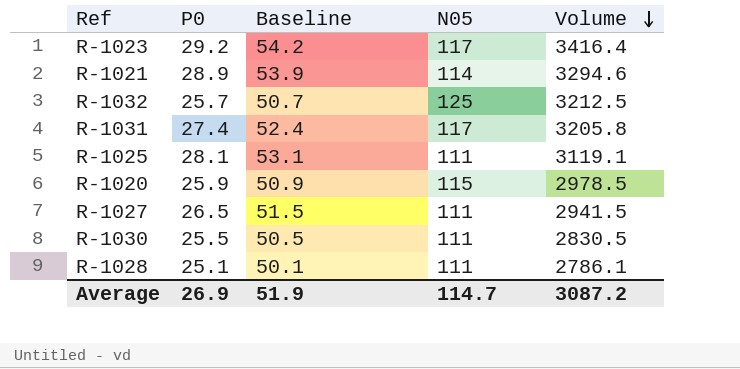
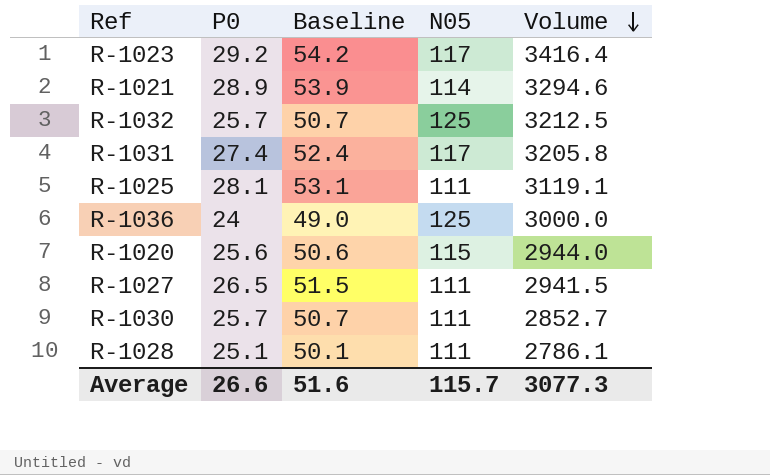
row R-1036: none -> 24 | 49.0 | 125 | 3000.0
R-1020 | P0: 25.9 -> 25.6
R-1020 | Baseline: 50.9 -> 50.6
R-1020 | Volume: 2978.5 -> 2944.0
R-1030 | P0: 25.5 -> 25.7
R-1030 | Baseline: 50.5 -> 50.7
R-1030 | Volume: 2830.5 -> 2852.7
Average | P0: 26.9 -> 26.6
Average | Baseline: 51.9 -> 51.6
Average | N05: 114.7 -> 115.7
Average | Volume: 3087.2 -> 3077.3

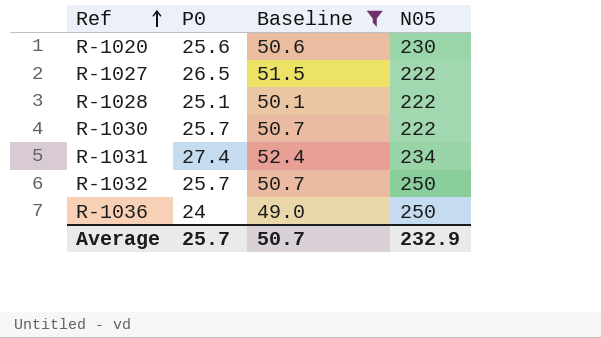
filter: none -> Baseline <= 52.4
row order: Volume descending -> Ref ascending
column Volume | formula: [P0] * [N05] -> none
R-1020 | N05: 115 -> 230
R-1027 | N05: 111 -> 222
R-1028 | N05: 111 -> 222
R-1030 | N05: 111 -> 222
R-1031 | N05: 117 -> 234
R-1032 | N05: 125 -> 250
R-1036 | N05: 125 -> 250
Average | P0: 26.6 -> 25.7
Average | Baseline: 51.6 -> 50.7
Average | N05: 115.7 -> 232.9

